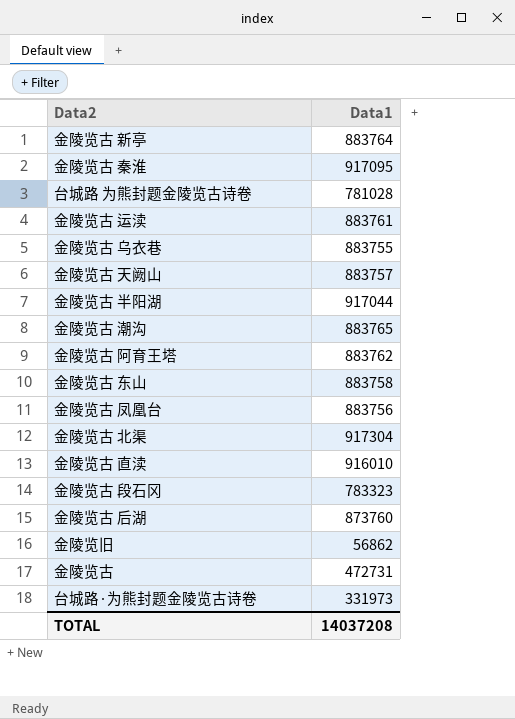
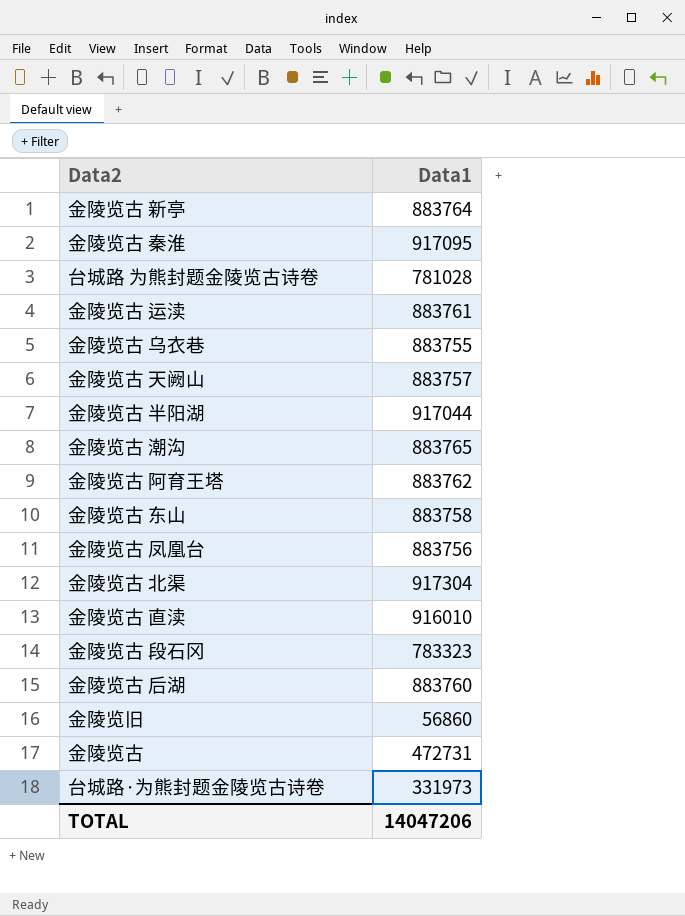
金陵览古 后湖 | Data1: 873760 -> 883760
金陵览旧 | Data1: 56862 -> 56860
TOTAL | Data1: 14037208 -> 14047206

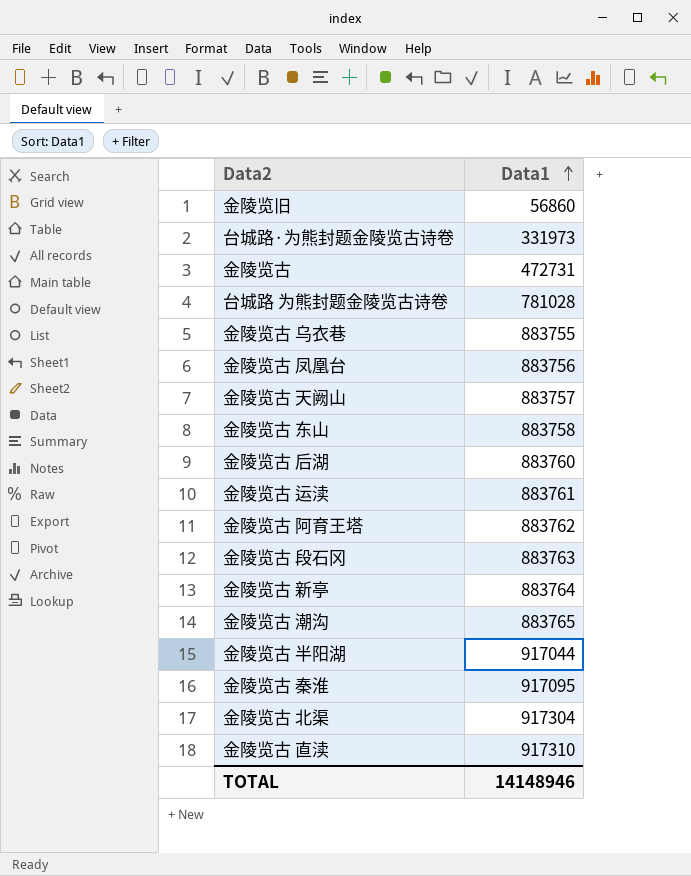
row order: none -> Data1 ascending
金陵览古 段石冈 | Data1: 783323 -> 883763
金陵览古 直渎 | Data1: 916010 -> 917310
TOTAL | Data1: 14047206 -> 14148946

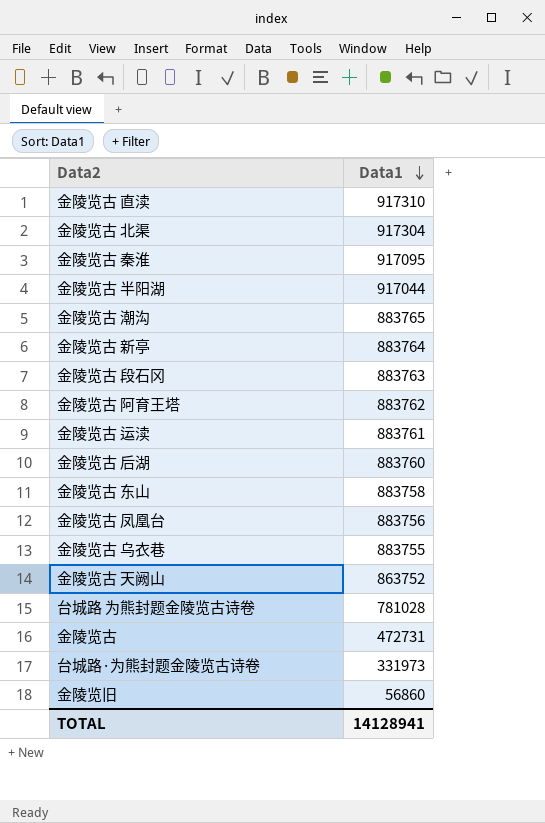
row order: Data1 ascending -> Data1 descending
金陵览古 天阙山 | Data1: 883757 -> 863752
TOTAL | Data1: 14148946 -> 14128941

